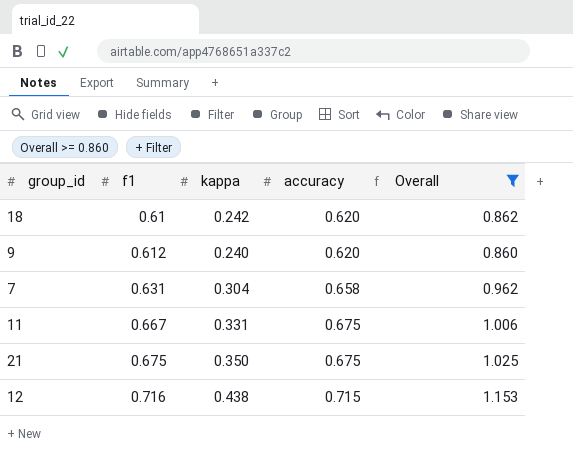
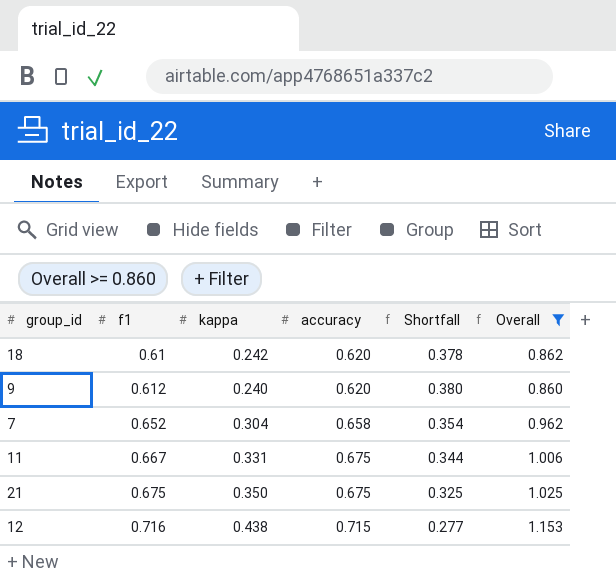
column Shortfall | formula: none -> [accuracy] - [kappa]
7 | f1: 0.631 -> 0.652

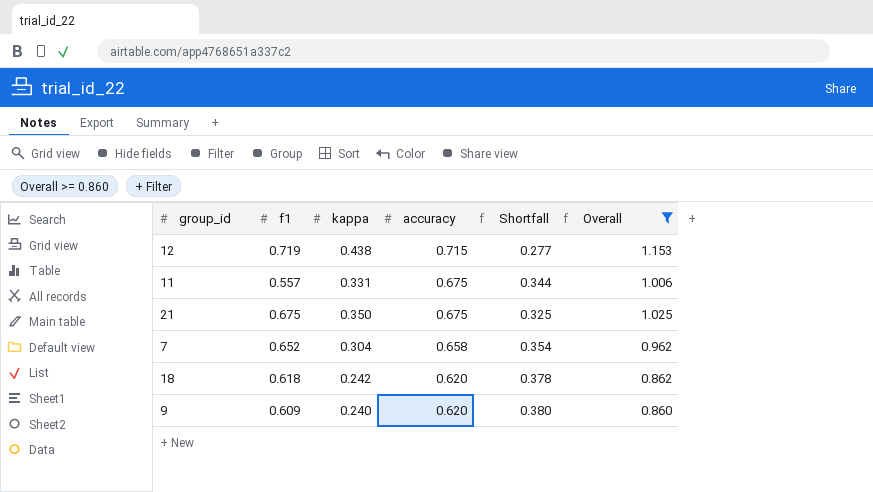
row order: f1 ascending -> accuracy descending
12 | f1: 0.716 -> 0.719
11 | f1: 0.667 -> 0.557
18 | f1: 0.61 -> 0.618
9 | f1: 0.612 -> 0.609

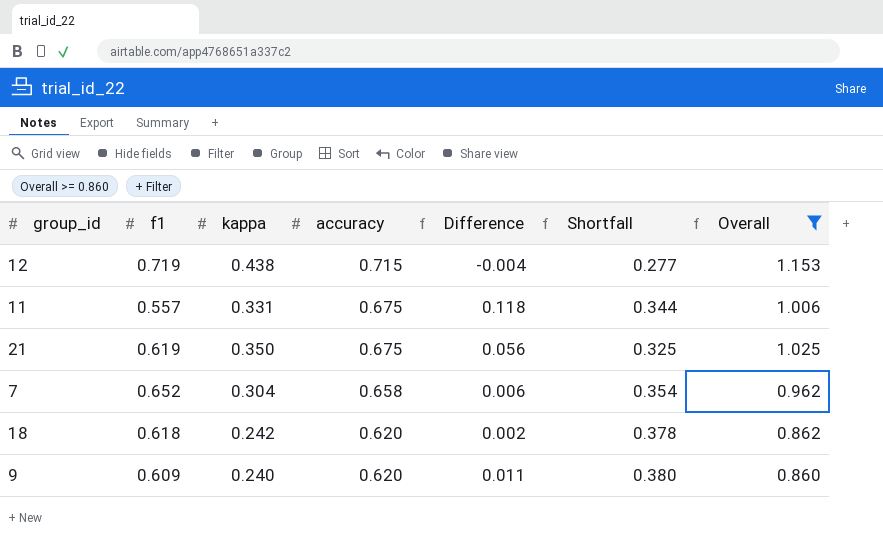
column Difference | formula: none -> [accuracy] - [f1]
21 | f1: 0.675 -> 0.619

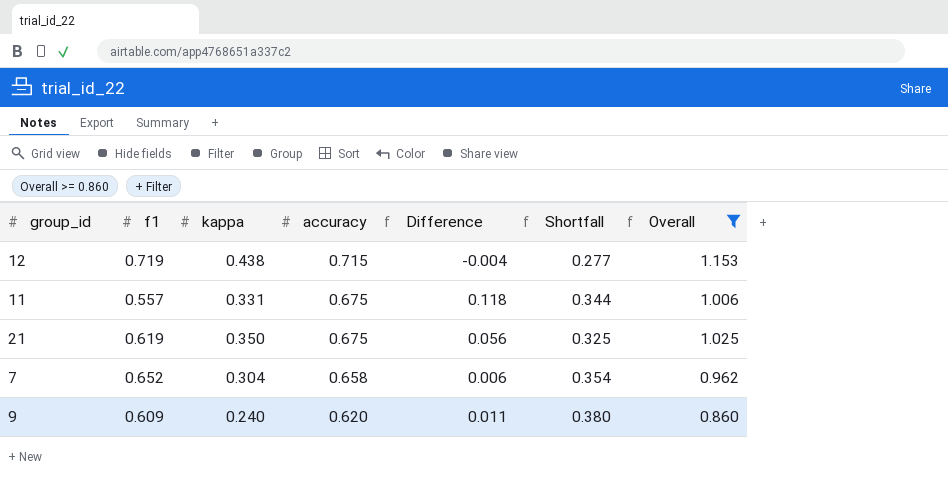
row 18: 0.618 | 0.242 | 0.620 | 0.002 | 0.378 | 0.862 -> none

